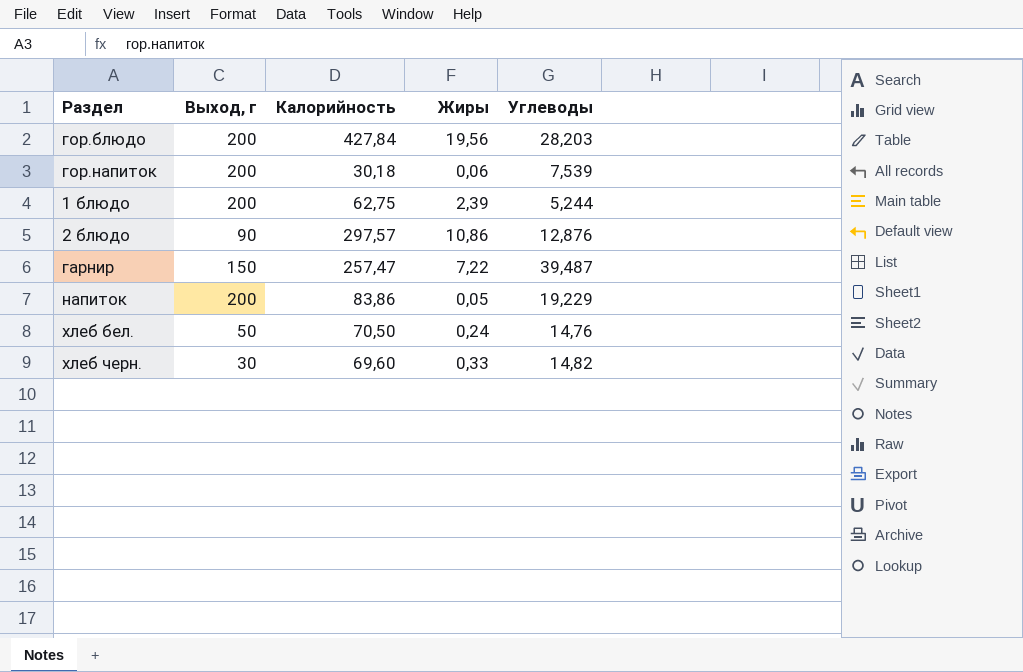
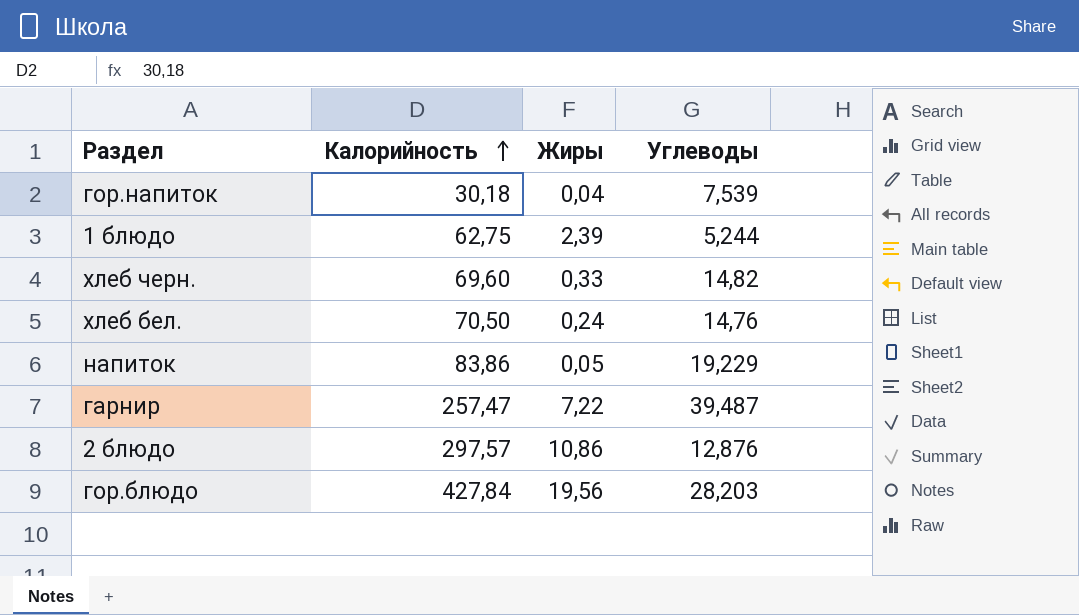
row order: none -> Калорийность ascending
column Выход, г | position: 2 -> none
гор.напиток | Жиры: 0,06 -> 0,04

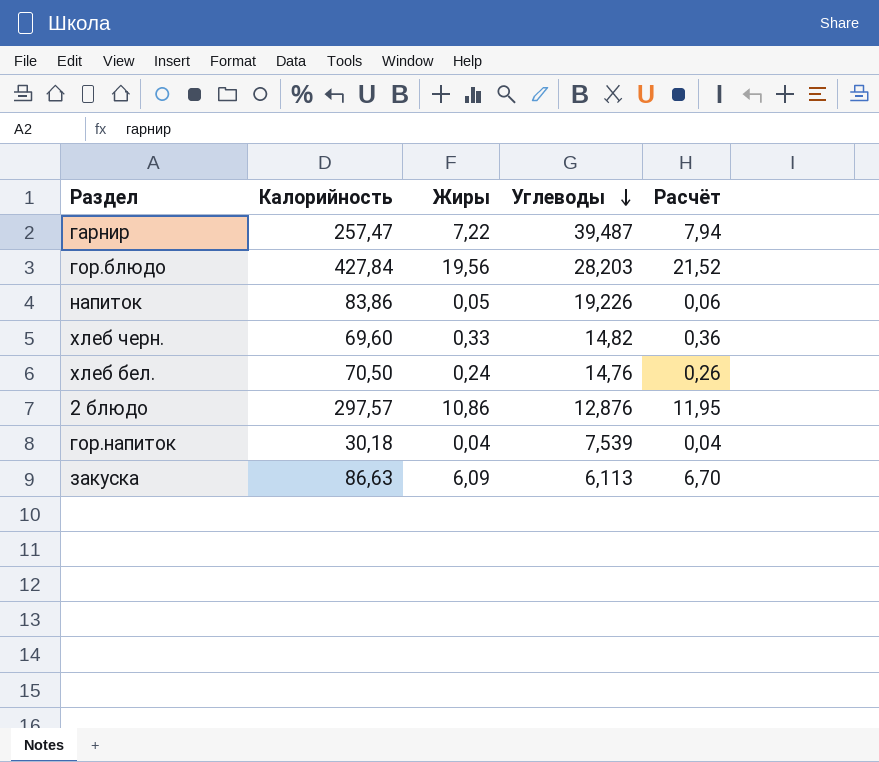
row order: Калорийность ascending -> Углеводы descending
column Расчёт | formula: none -> [Жиры] * 1,1
row 1 блюдо: 62,75 | 2,39 | 5,244 -> none
напиток | Углеводы: 19,229 -> 19,226
row закуска: none -> 86,63 | 6,09 | 6,113 | 6,70

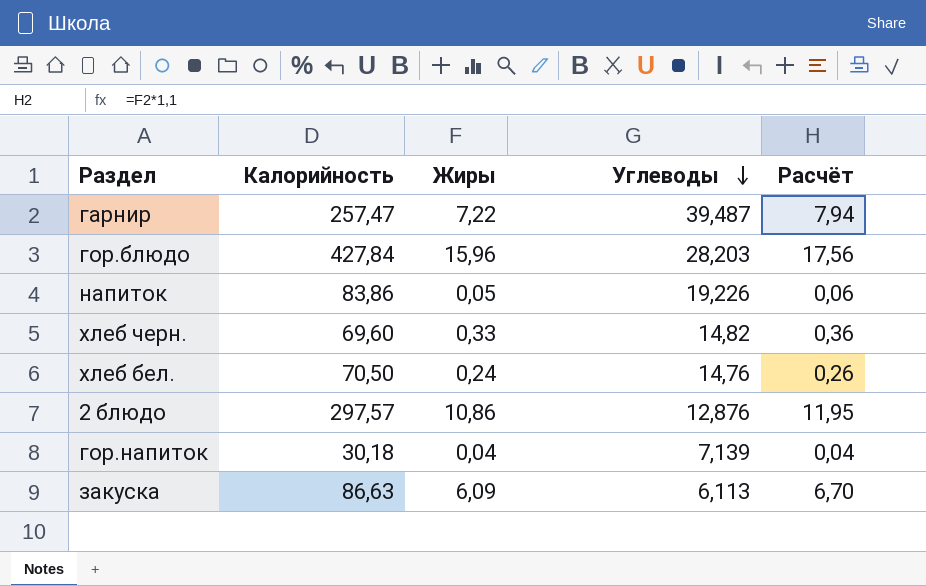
гор.блюдо | Жиры: 19,56 -> 15,96
гор.блюдо | Расчёт: 21,52 -> 17,56
гор.напиток | Углеводы: 7,539 -> 7,139

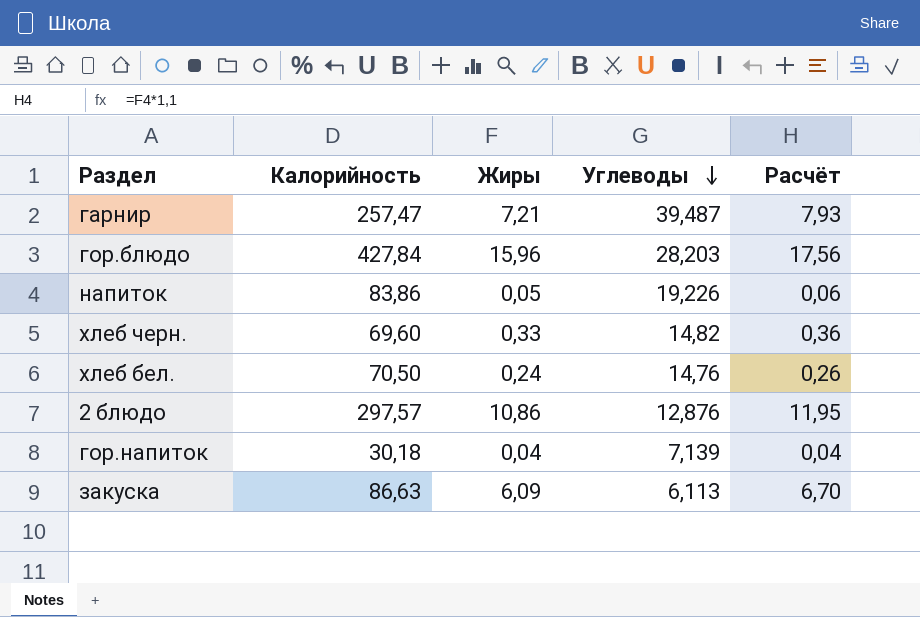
гарнир | Жиры: 7,22 -> 7,21
гарнир | Расчёт: 7,94 -> 7,93

